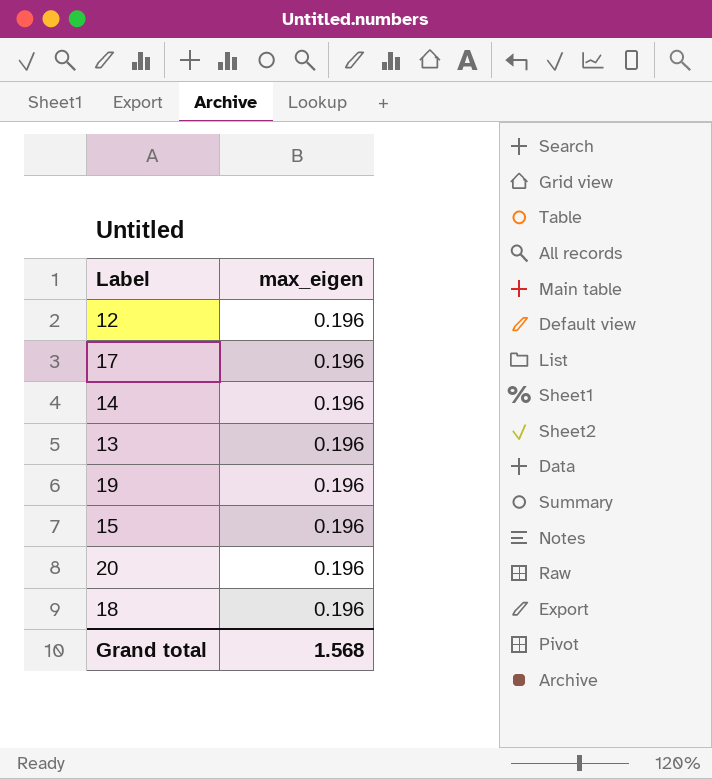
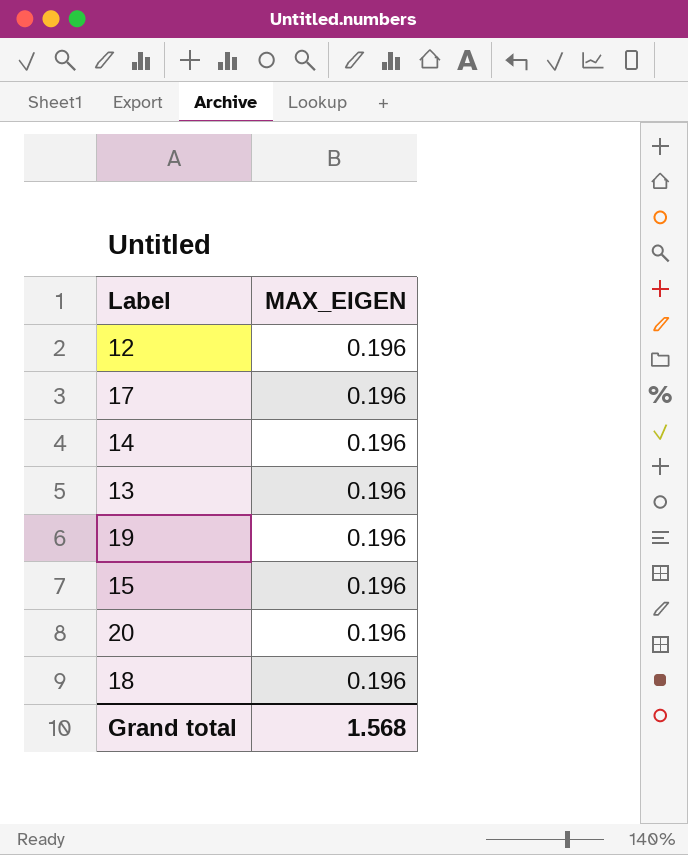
column name: max_eigen -> MAX_EIGEN

